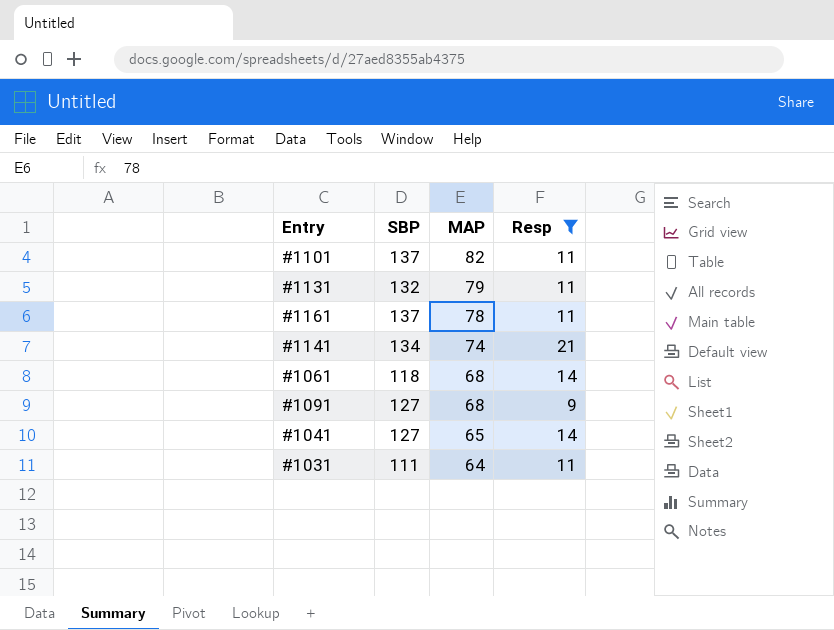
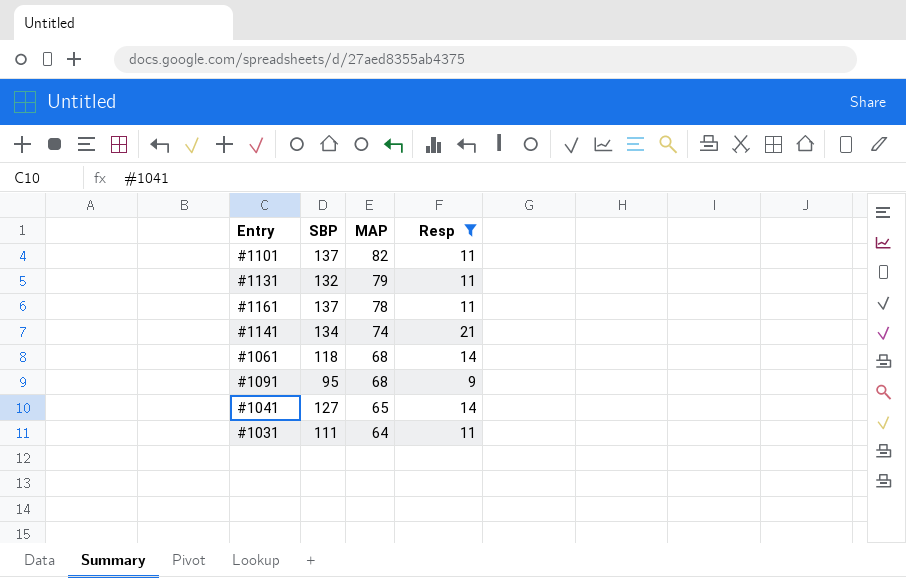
#1091 | SBP: 127 -> 95

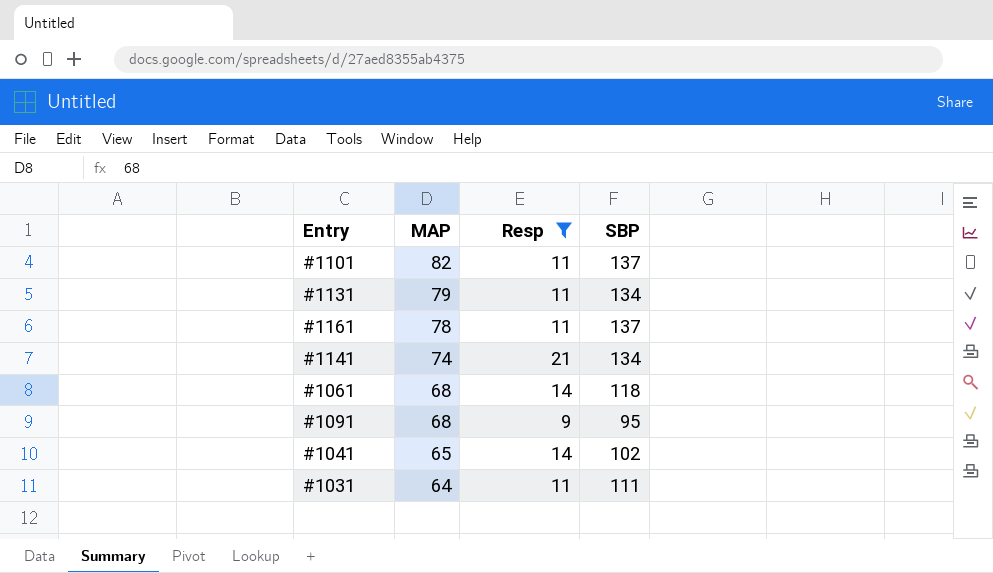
column SBP | position: 2 -> 4
#1131 | SBP: 132 -> 134
#1041 | SBP: 127 -> 102

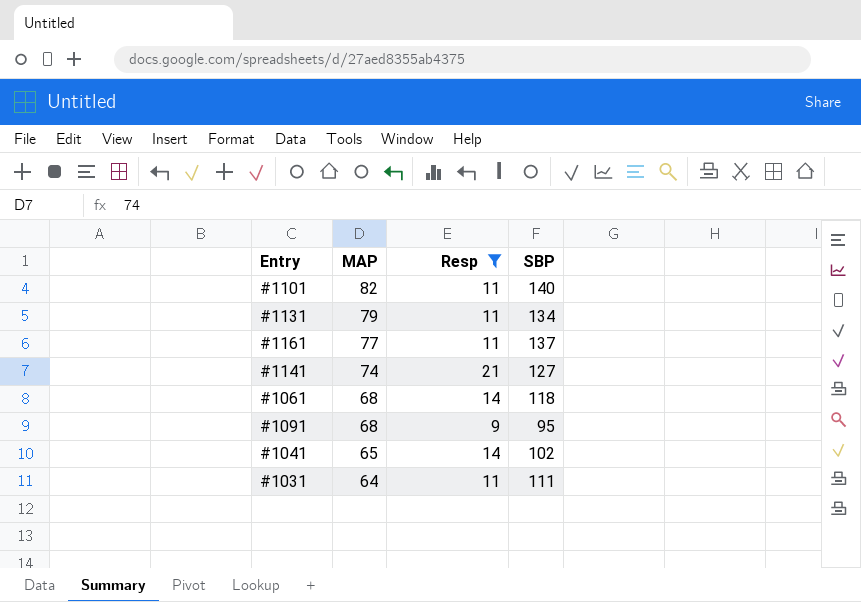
#1101 | SBP: 137 -> 140
#1161 | MAP: 78 -> 77
#1141 | SBP: 134 -> 127

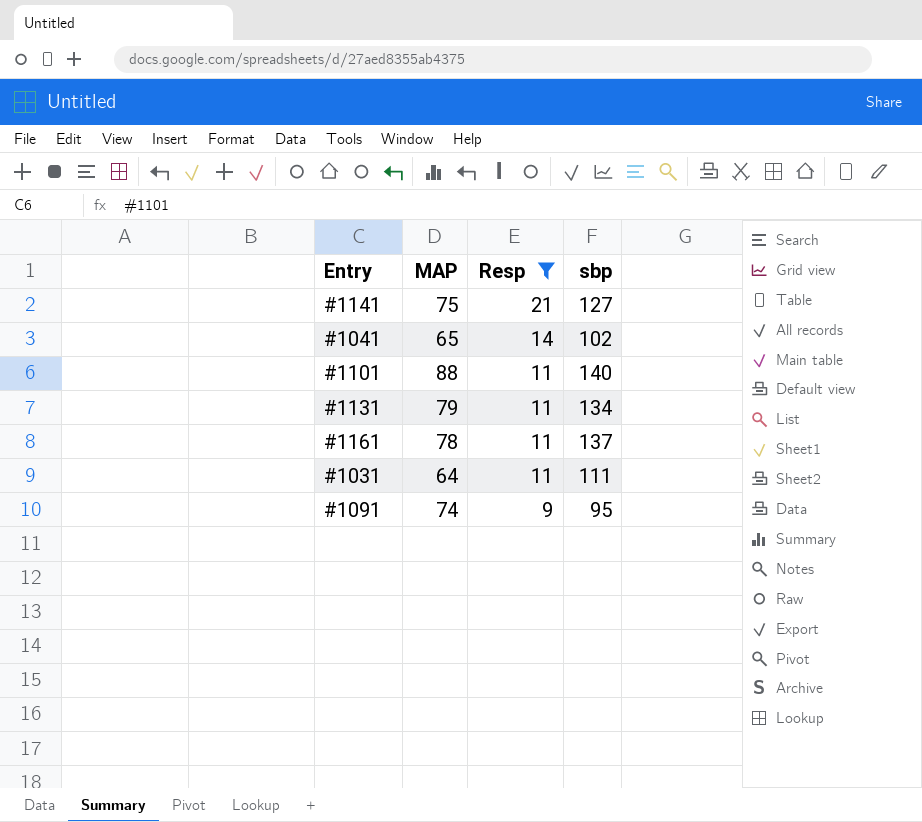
row order: MAP descending -> Resp descending
column name: SBP -> sbp
row #1061: 68 | 14 | 118 -> none
#1141 | MAP: 74 -> 75
#1101 | MAP: 82 -> 88
#1161 | MAP: 77 -> 78
#1091 | MAP: 68 -> 74

